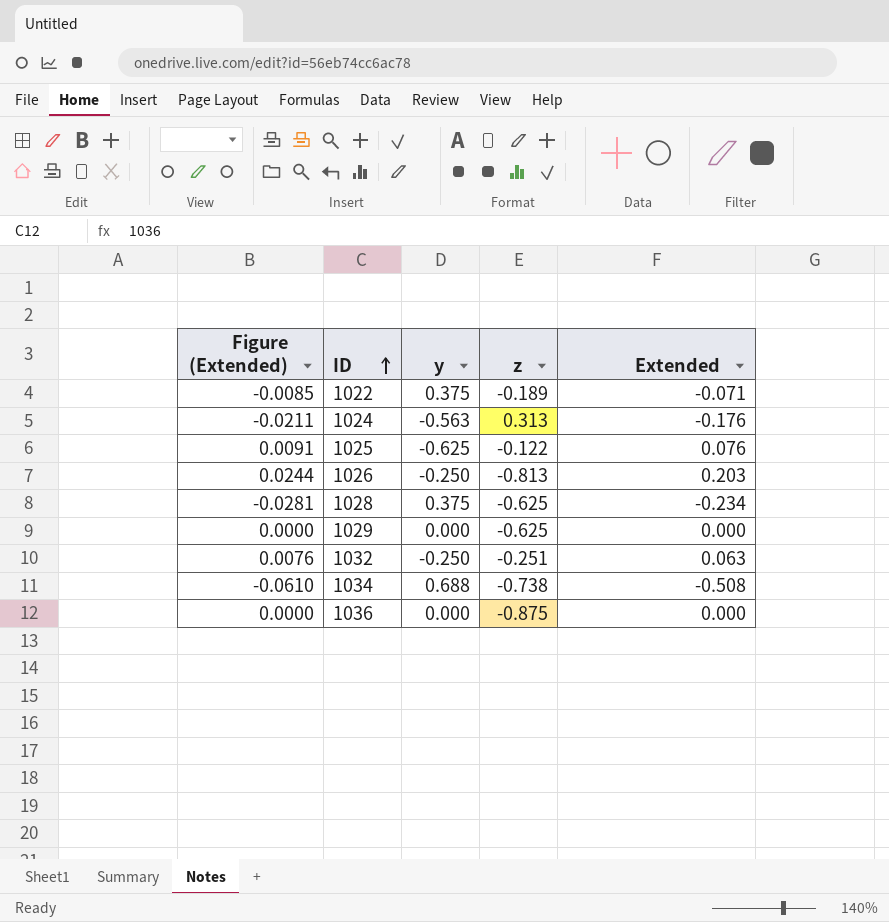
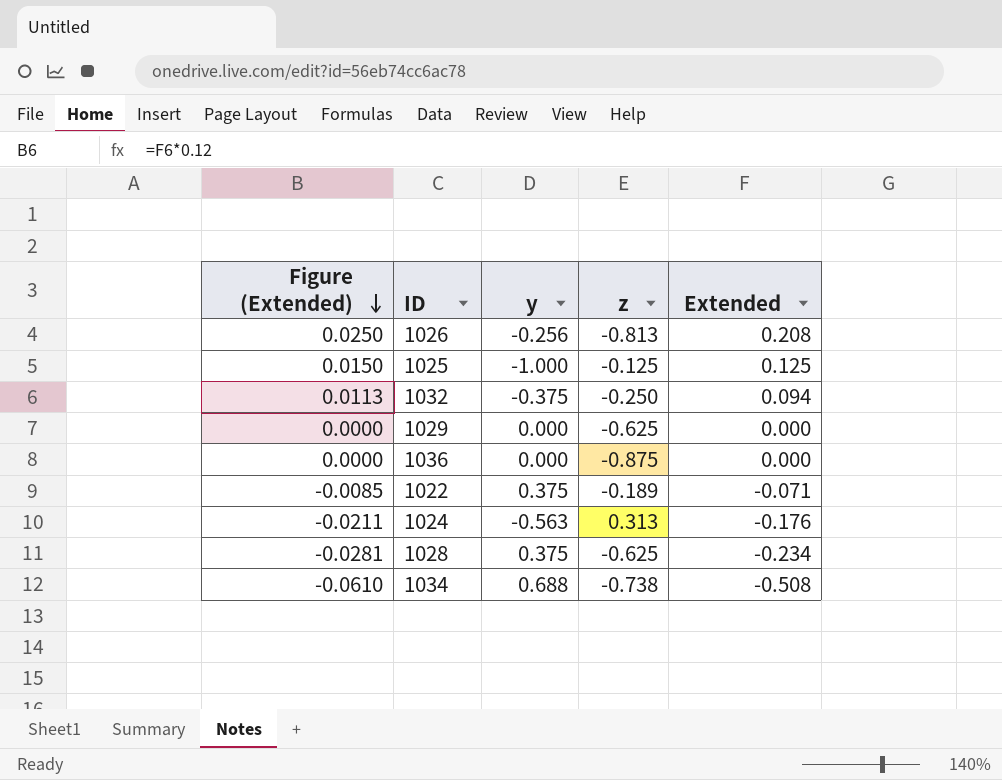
row order: ID ascending -> Figure (Extended) descending
1026 | Figure (Extended): 0.0244 -> 0.0250
1026 | y: -0.250 -> -0.256
1026 | Extended: 0.203 -> 0.208
1025 | Figure (Extended): 0.0091 -> 0.0150
1025 | y: -0.625 -> -1.000
1025 | z: -0.122 -> -0.125
1025 | Extended: 0.076 -> 0.125
1032 | Figure (Extended): 0.0076 -> 0.0113
1032 | y: -0.250 -> -0.375
1032 | z: -0.251 -> -0.250
1032 | Extended: 0.063 -> 0.094

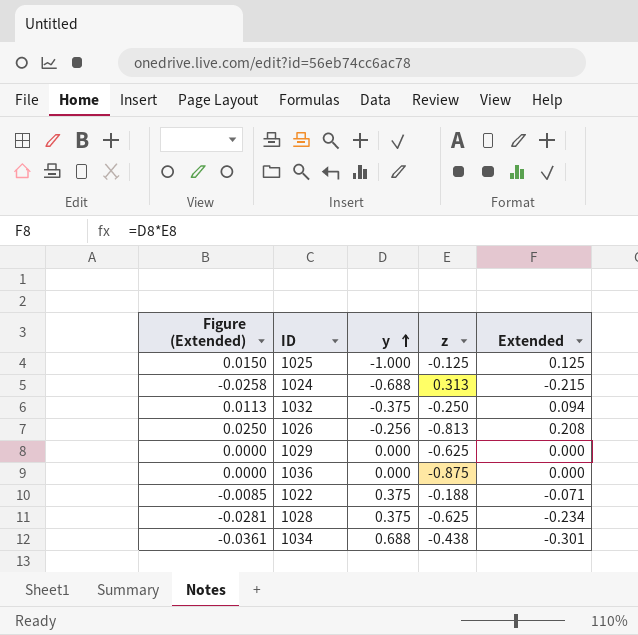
row order: Figure (Extended) descending -> y ascending
1024 | Figure (Extended): -0.0211 -> -0.0258
1024 | y: -0.563 -> -0.688
1024 | Extended: -0.176 -> -0.215
1022 | z: -0.189 -> -0.188
1034 | Figure (Extended): -0.0610 -> -0.0361
1034 | z: -0.738 -> -0.438
1034 | Extended: -0.508 -> -0.301

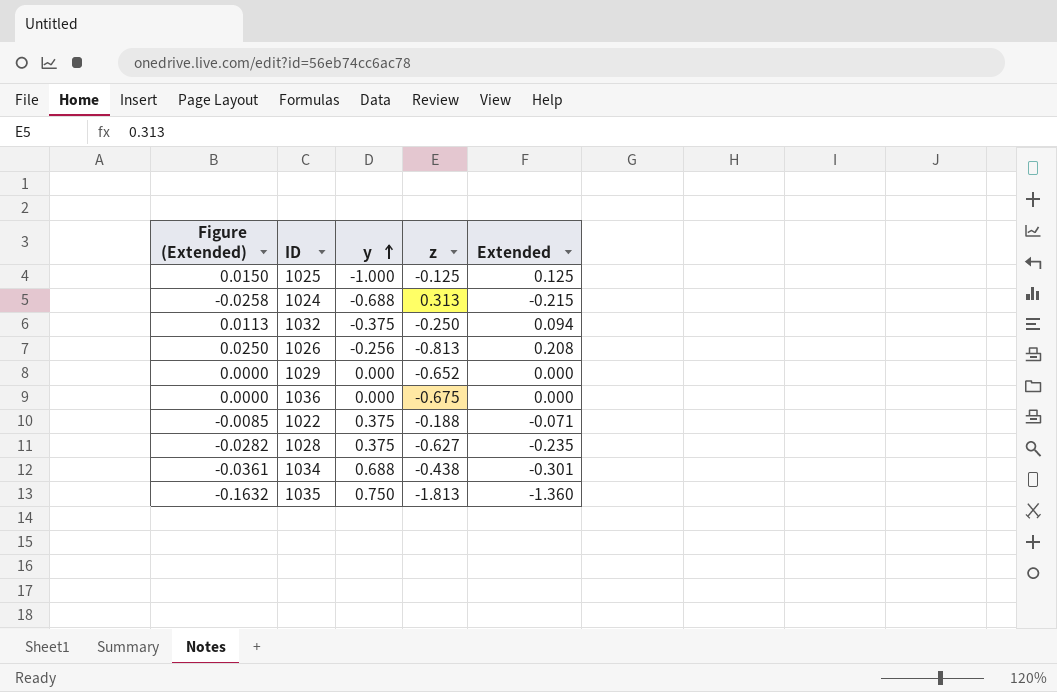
1029 | z: -0.625 -> -0.652
1036 | z: -0.875 -> -0.675
1028 | Figure (Extended): -0.0281 -> -0.0282
1028 | z: -0.625 -> -0.627
1028 | Extended: -0.234 -> -0.235
row 1035: none -> -0.1632 | 0.750 | -1.813 | -1.360

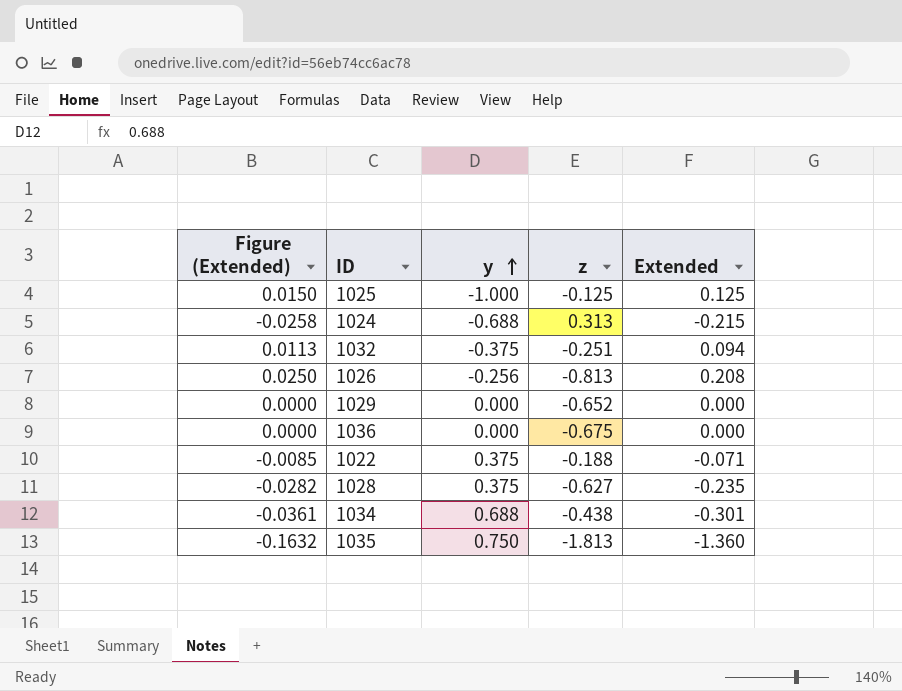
1032 | z: -0.250 -> -0.251

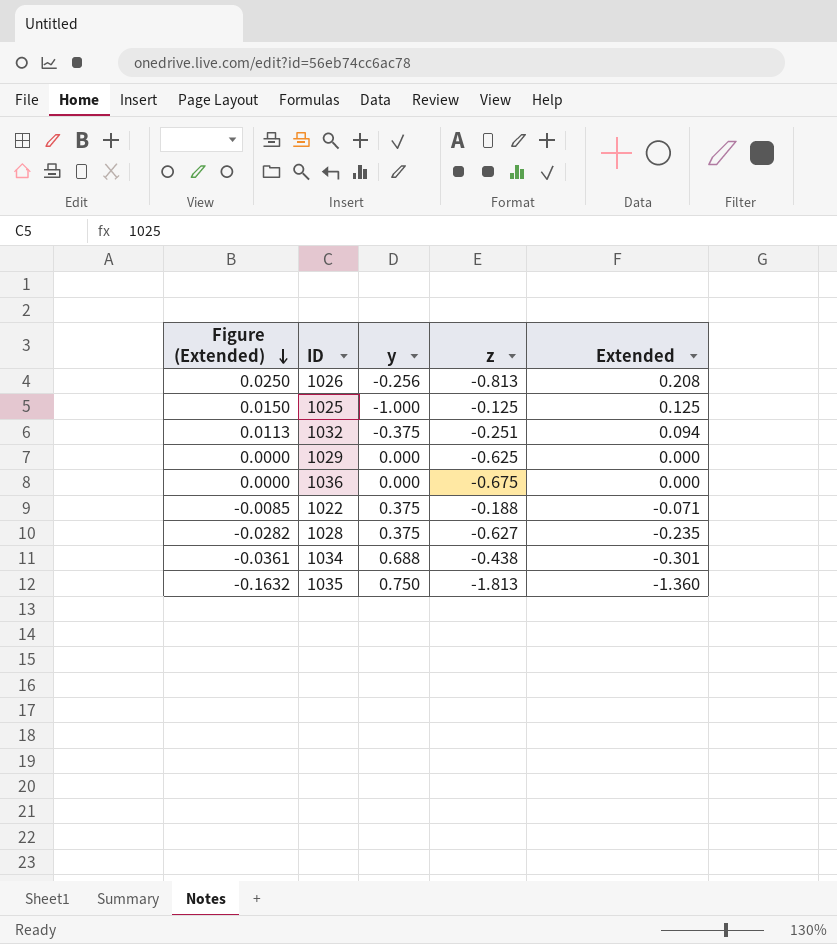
row order: y ascending -> Figure (Extended) descending
row 1024: -0.0258 | -0.688 | 0.313 | -0.215 -> none
1029 | z: -0.652 -> -0.625

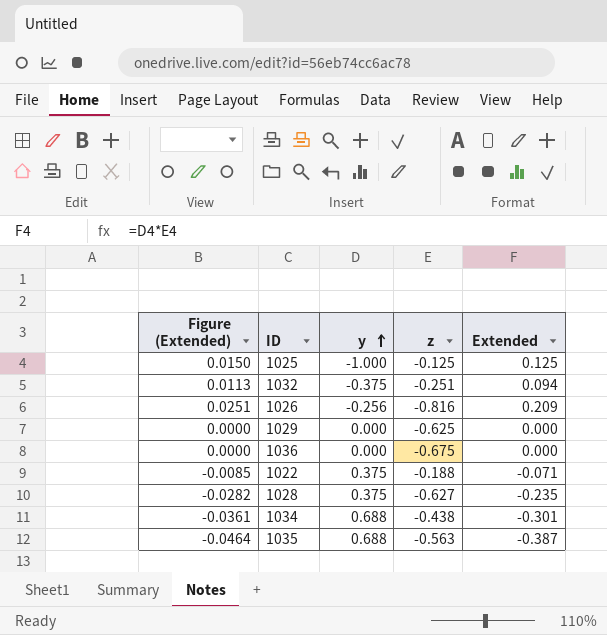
row order: Figure (Extended) descending -> y ascending
1026 | Figure (Extended): 0.0250 -> 0.0251
1026 | z: -0.813 -> -0.816
1026 | Extended: 0.208 -> 0.209
1035 | Figure (Extended): -0.1632 -> -0.0464
1035 | y: 0.750 -> 0.688
1035 | z: -1.813 -> -0.563
1035 | Extended: -1.360 -> -0.387

